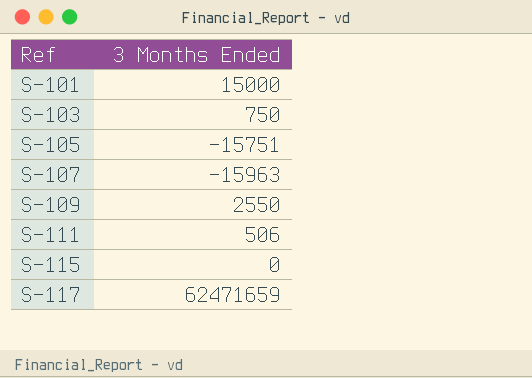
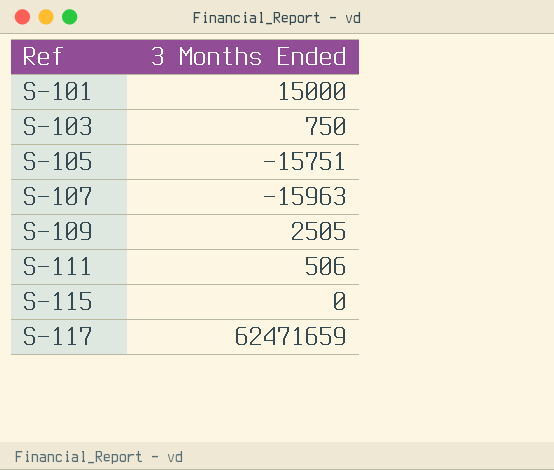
S-109 | 3 Months Ended: 2550 -> 2505

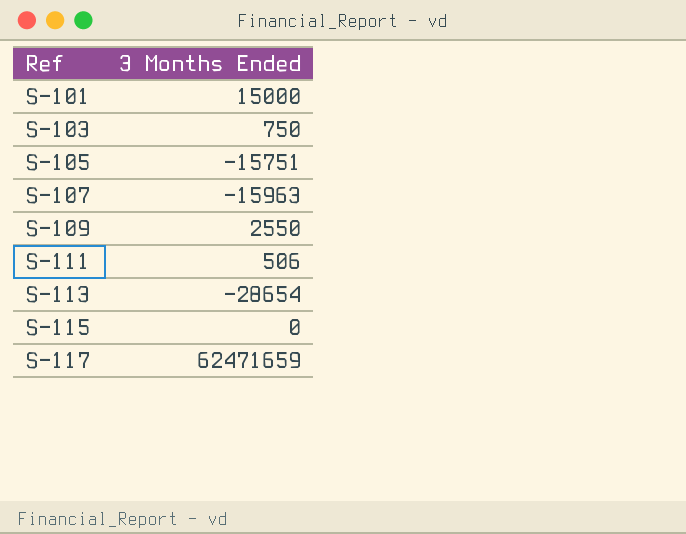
S-109 | 3 Months Ended: 2505 -> 2550
row S-113: none -> -28654

